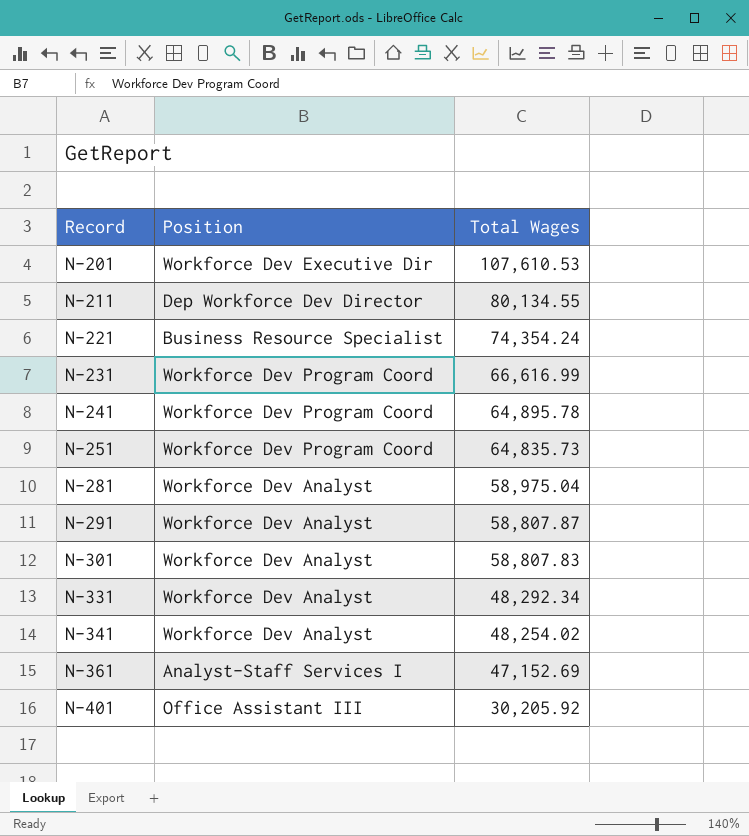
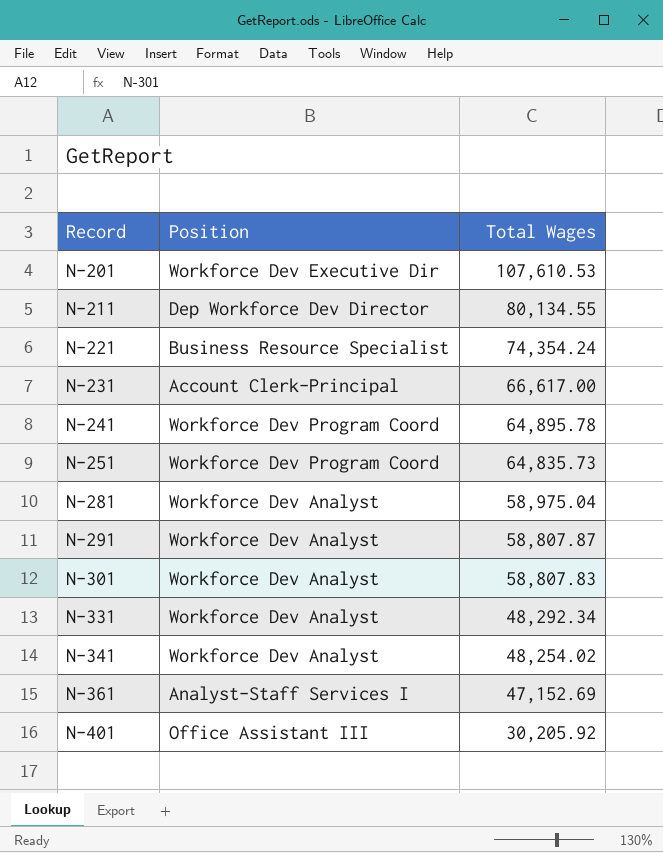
N-231 | Position: Workforce Dev Program Coord -> Account Clerk-Principal
N-231 | Total Wages: 66,616.99 -> 66,617.00

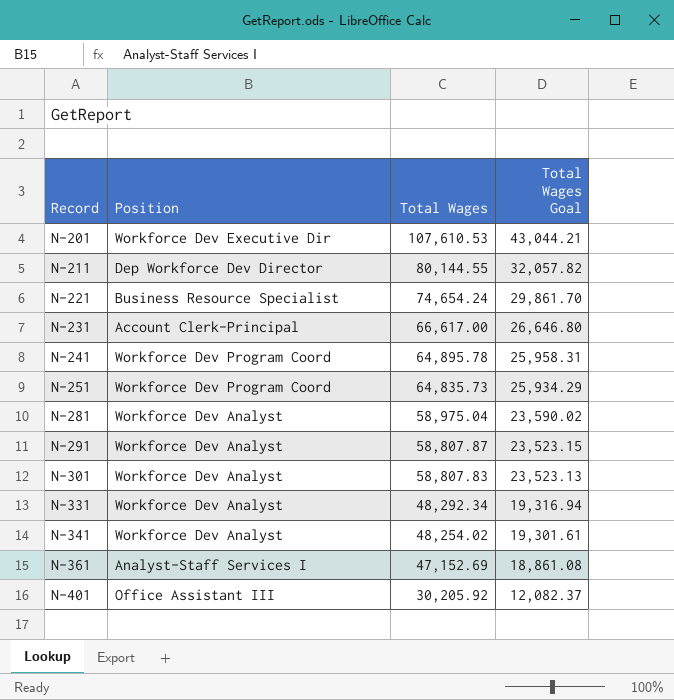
column Total Wages Goal | formula: none -> [Total Wages] * 0.4
N-211 | Total Wages: 80,134.55 -> 80,144.55
N-221 | Total Wages: 74,354.24 -> 74,654.24

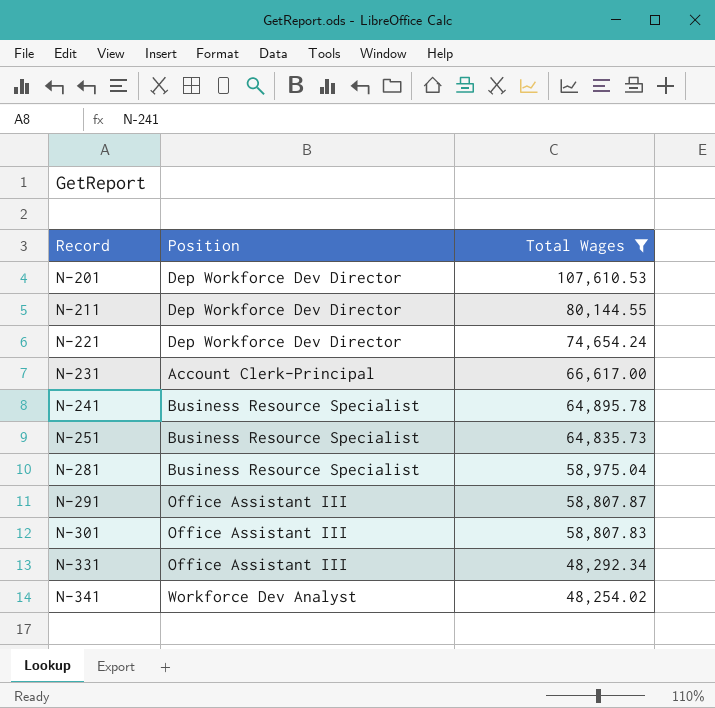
filter: none -> Total Wages >= 48,254.02
column Total Wages Goal | formula: [Total Wages] * 0.4 -> none
N-201 | Position: Workforce Dev Executive Dir -> Dep Workforce Dev Director
N-221 | Position: Business Resource Specialist -> Dep Workforce Dev Director
N-241 | Position: Workforce Dev Program Coord -> Business Resource Specialist
N-251 | Position: Workforce Dev Program Coord -> Business Resource Specialist
N-281 | Position: Workforce Dev Analyst -> Business Resource Specialist
N-291 | Position: Workforce Dev Analyst -> Office Assistant III
N-301 | Position: Workforce Dev Analyst -> Office Assistant III
N-331 | Position: Workforce Dev Analyst -> Office Assistant III

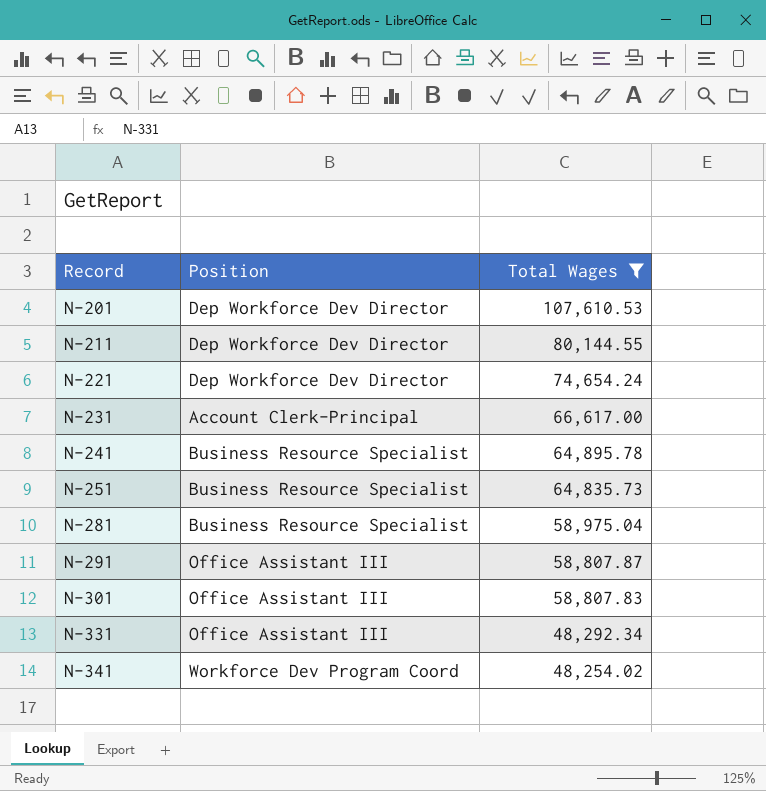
N-341 | Position: Workforce Dev Analyst -> Workforce Dev Program Coord

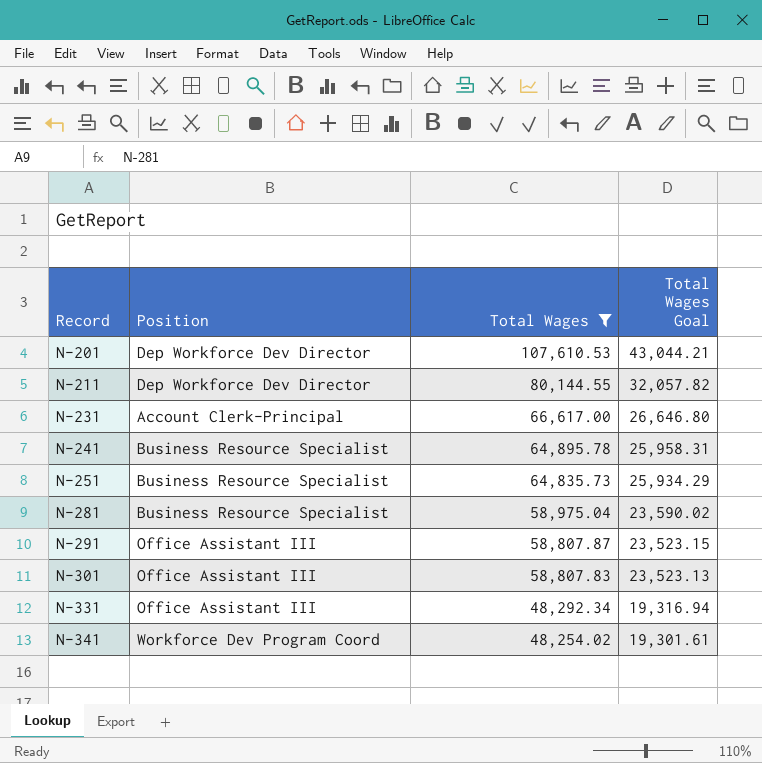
column Total Wages Goal | formula: none -> [Total Wages] * 0.4
row N-221: Dep Workforce Dev Director | 74,654.24 -> none

